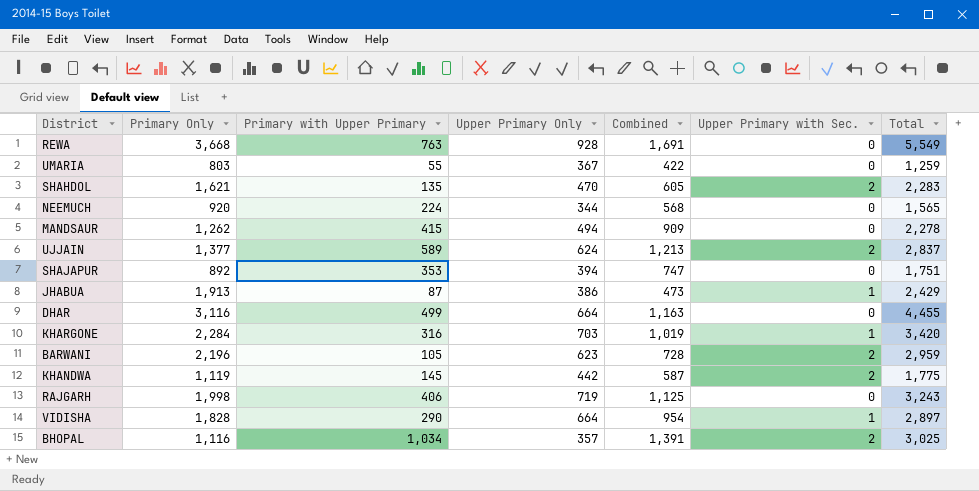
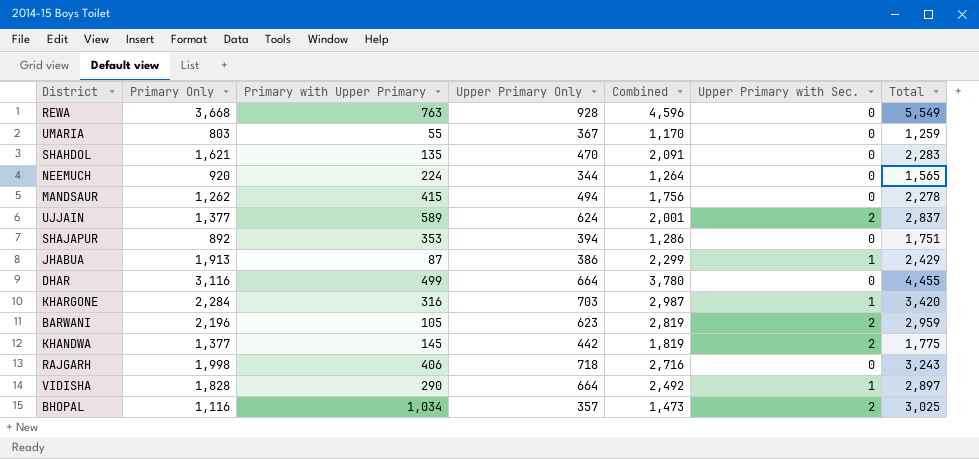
column Combined | formula: [Primary with Upper Primary] + [Upper Primary Only] -> [Primary Only] + [Upper Primary Only]
SHAHDOL | Upper Primary with Sec.: 2 -> 0
KHANDWA | Primary Only: 1,119 -> 1,377
RAJGARH | Upper Primary Only: 719 -> 718

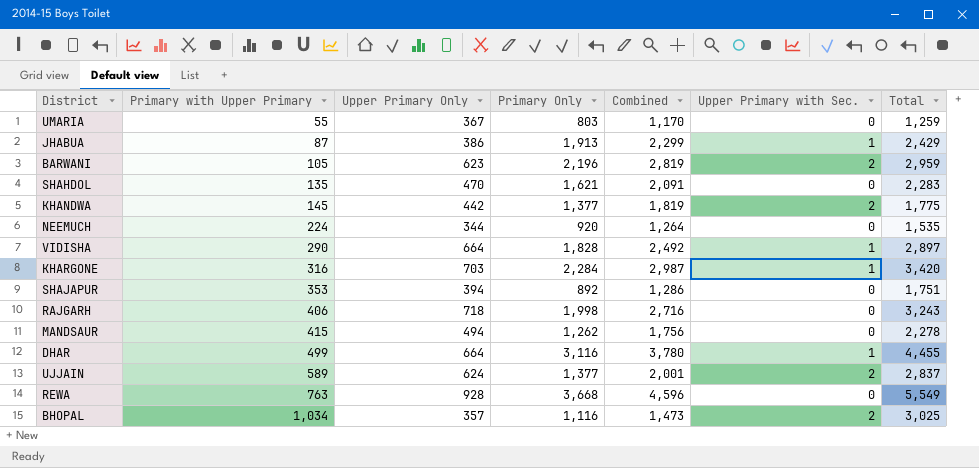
row order: none -> Primary with Upper Primary ascending
column Primary Only | position: 2 -> 4
NEEMUCH | Total: 1,565 -> 1,535
DHAR | Upper Primary with Sec.: 0 -> 1

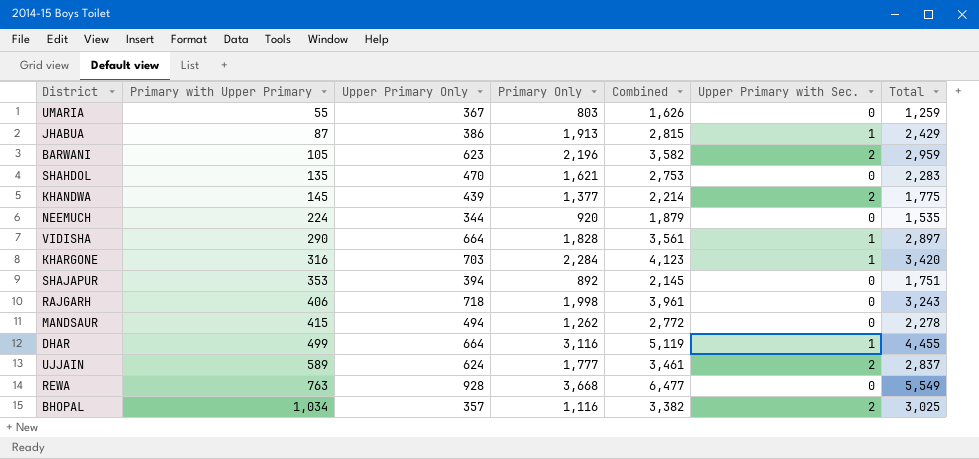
column Combined | formula: [Upper Primary Only] + [Primary Only] -> [Upper Primary Only] + [Total]
KHANDWA | Upper Primary Only: 442 -> 439
UJJAIN | Primary Only: 1,377 -> 1,777

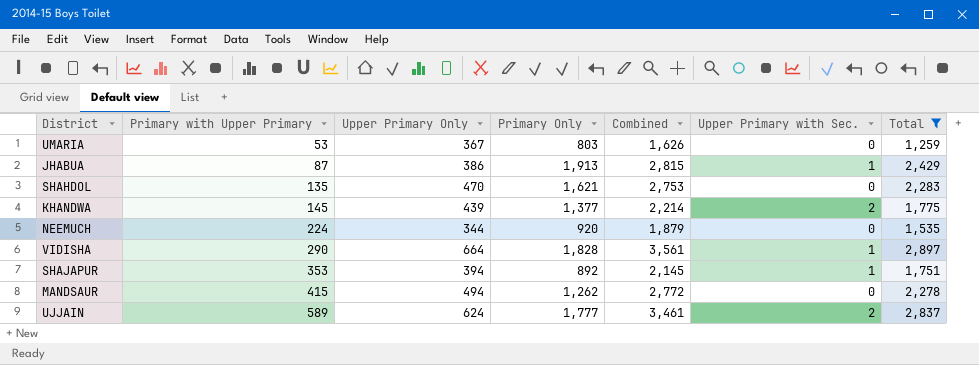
filter: none -> Total <= 2,897
UMARIA | Primary with Upper Primary: 55 -> 53
SHAJAPUR | Upper Primary with Sec.: 0 -> 1

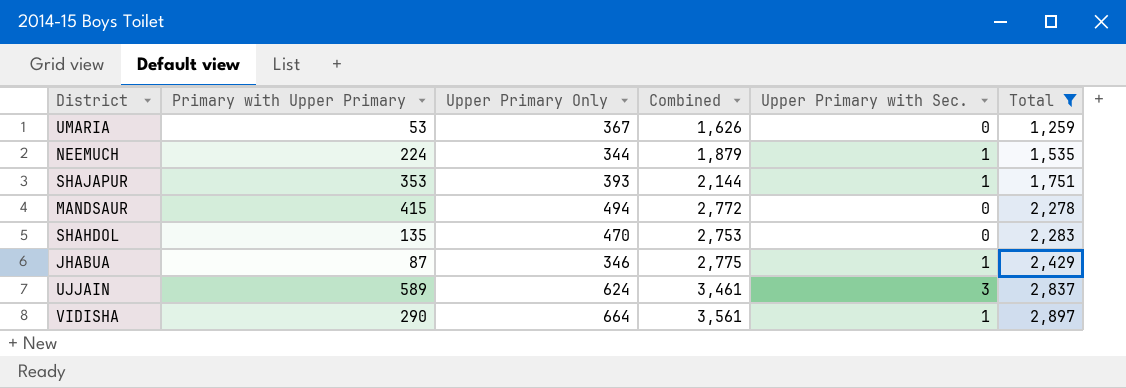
row order: Primary with Upper Primary ascending -> Total ascending
column Primary Only | position: 4 -> none
row KHANDWA: 145 | 439 | 1,377 | 2,214 | 2 | 1,775 -> none
NEEMUCH | Upper Primary with Sec.: 0 -> 1
SHAJAPUR | Upper Primary Only: 394 -> 393
SHAJAPUR | Combined: 2,145 -> 2,144
JHABUA | Upper Primary Only: 386 -> 346
JHABUA | Combined: 2,815 -> 2,775
UJJAIN | Upper Primary with Sec.: 2 -> 3

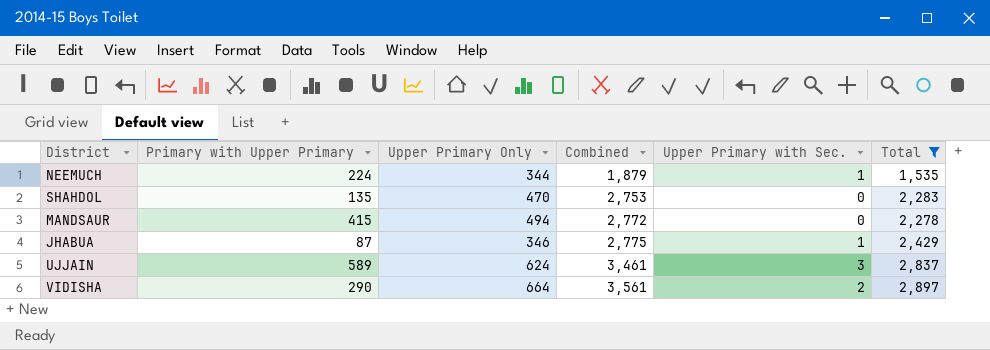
row order: Total ascending -> Combined ascending
row UMARIA: 53 | 367 | 1,626 | 0 | 1,259 -> none
row SHAJAPUR: 353 | 393 | 2,144 | 1 | 1,751 -> none
VIDISHA | Upper Primary with Sec.: 1 -> 2

